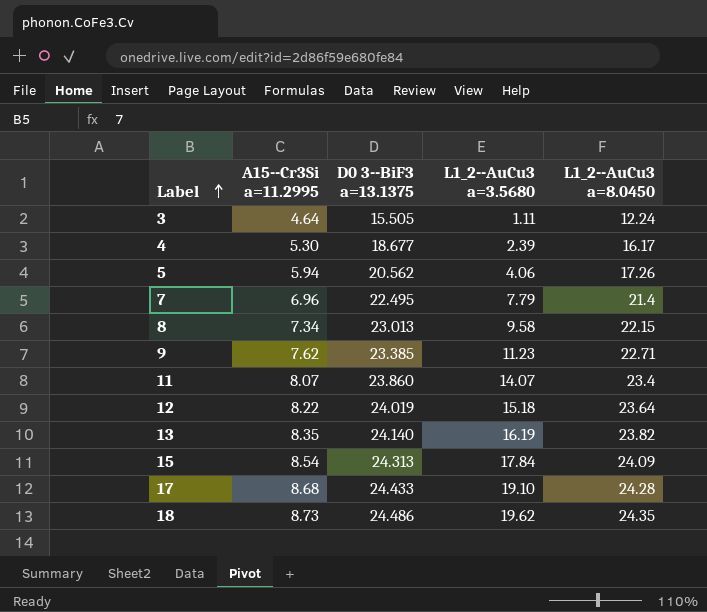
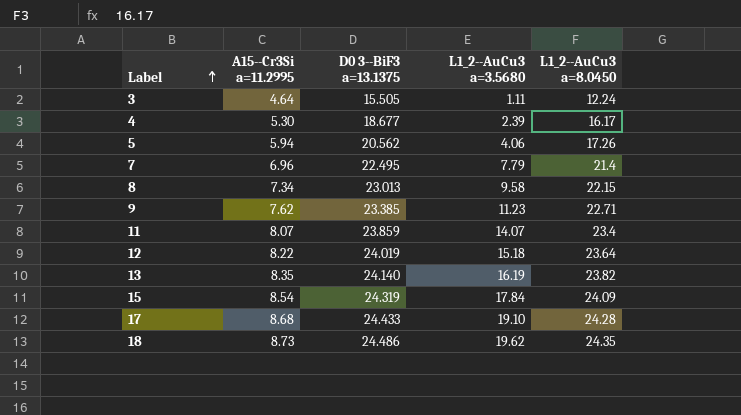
11 | D0 3--BiF3 a=13.1375: 23.860 -> 23.859
15 | D0 3--BiF3 a=13.1375: 24.313 -> 24.319

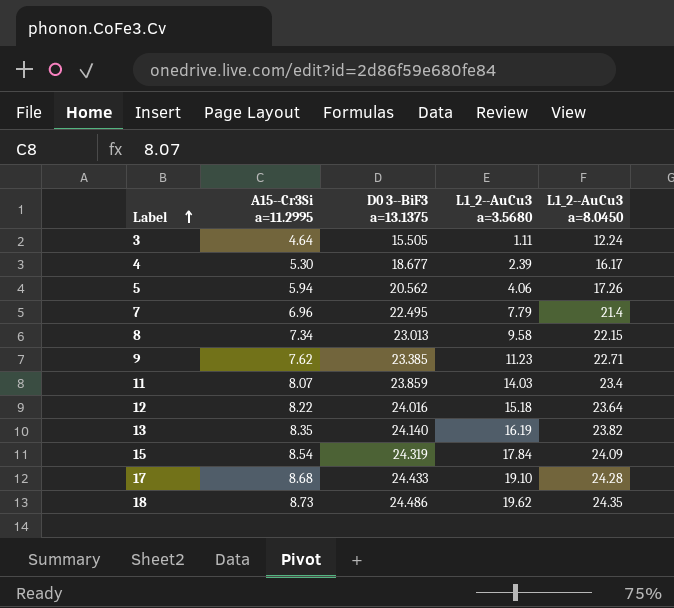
11 | L1_2--AuCu3 a=3.5680: 14.07 -> 14.03
12 | D0 3--BiF3 a=13.1375: 24.019 -> 24.016

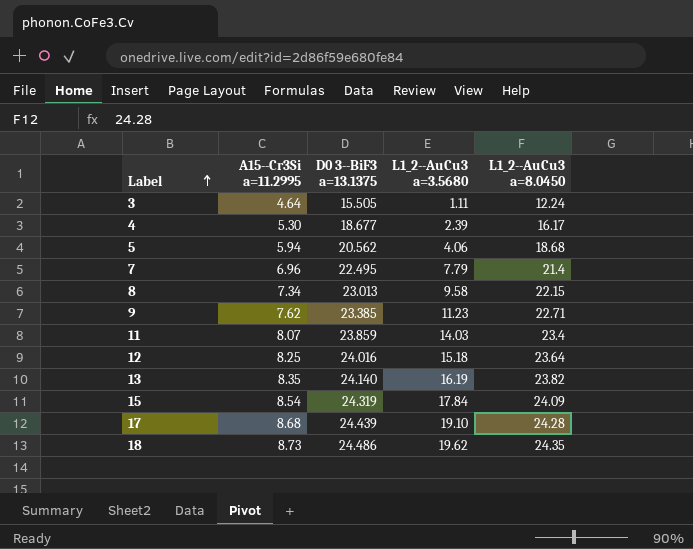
5 | L1_2--AuCu3 a=8.0450: 17.26 -> 18.68
12 | A15--Cr3Si a=11.2995: 8.22 -> 8.25
17 | D0 3--BiF3 a=13.1375: 24.433 -> 24.439

